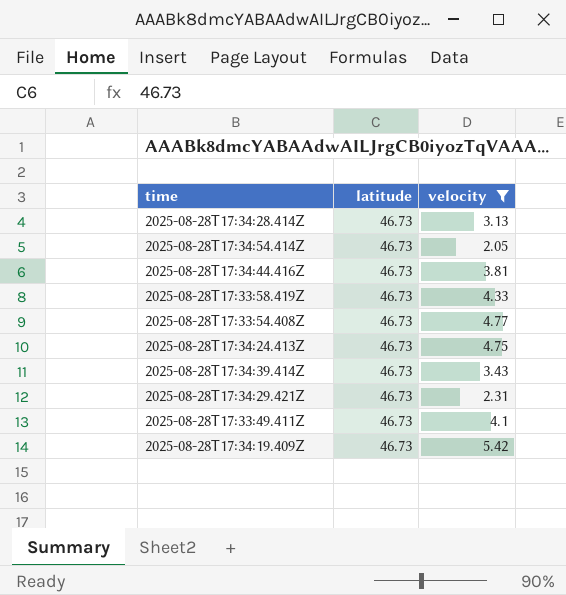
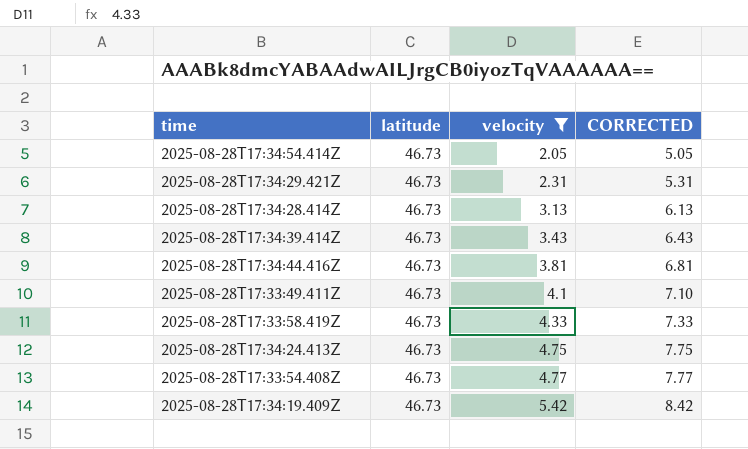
row order: none -> velocity ascending
column CORRECTED | formula: none -> [velocity] + 3

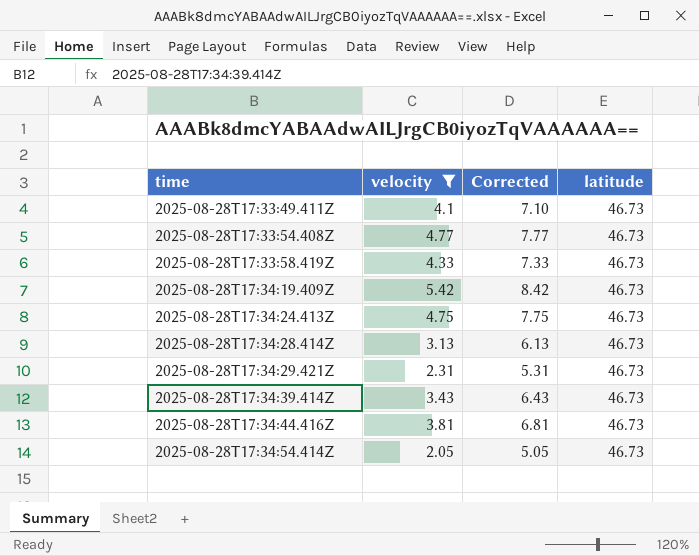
row order: velocity ascending -> time ascending
column name: CORRECTED -> Corrected
column latitude | position: 2 -> 4

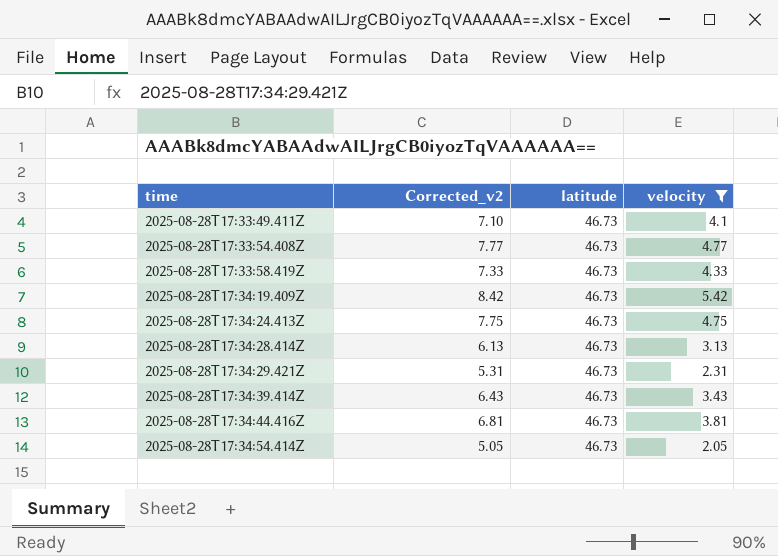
column name: Corrected -> Corrected_v2
column velocity | position: 2 -> 4

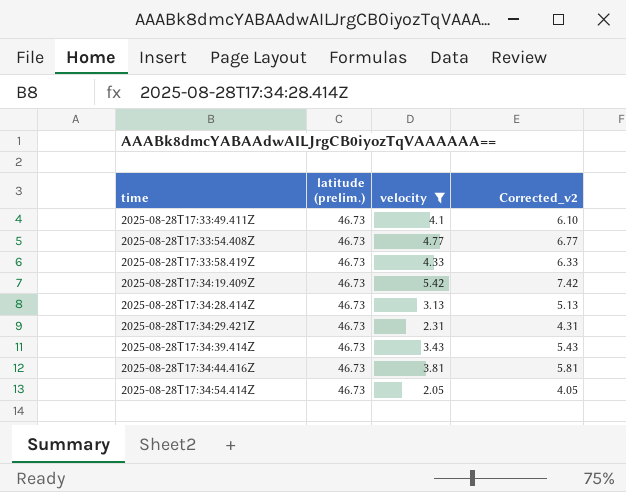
column name: latitude -> latitude (prelim.)
column Corrected_v2 | formula: [velocity] + 3 -> [velocity] + 2
column Corrected_v2 | position: 2 -> 4
row 2025-08-28T17:34:24.413Z: 7.75 | 46.73 | 4.75 -> none

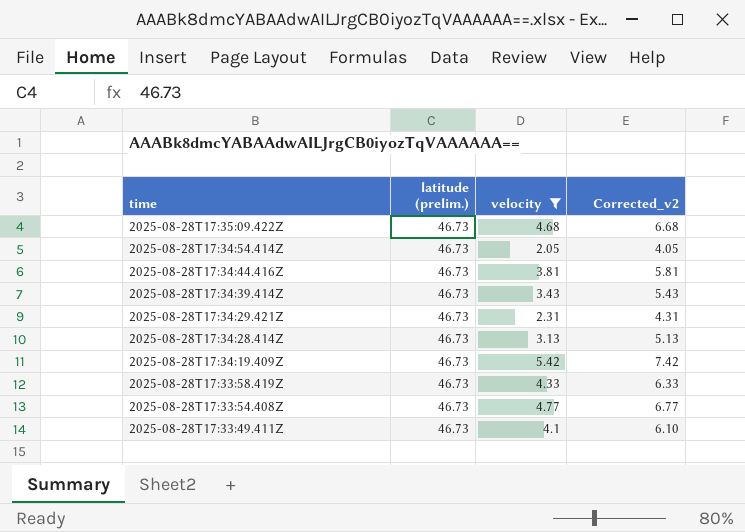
row order: time ascending -> time descending
row 2025-08-28T17:35:09.422Z: none -> 46.73 | 4.68 | 6.68

